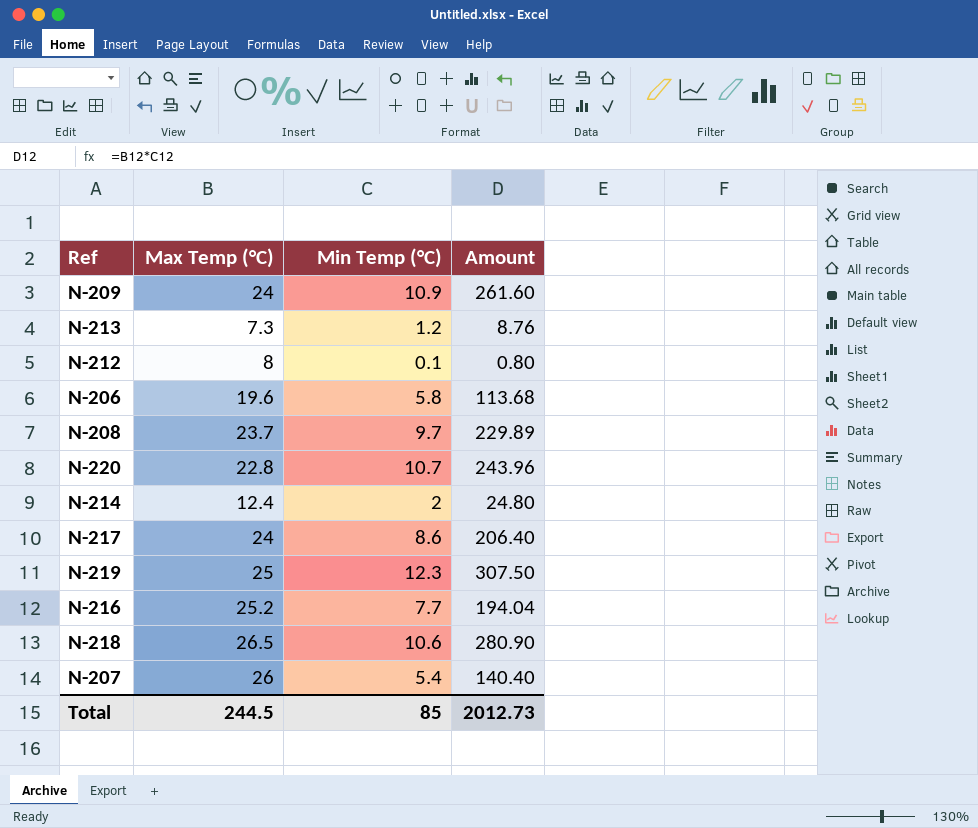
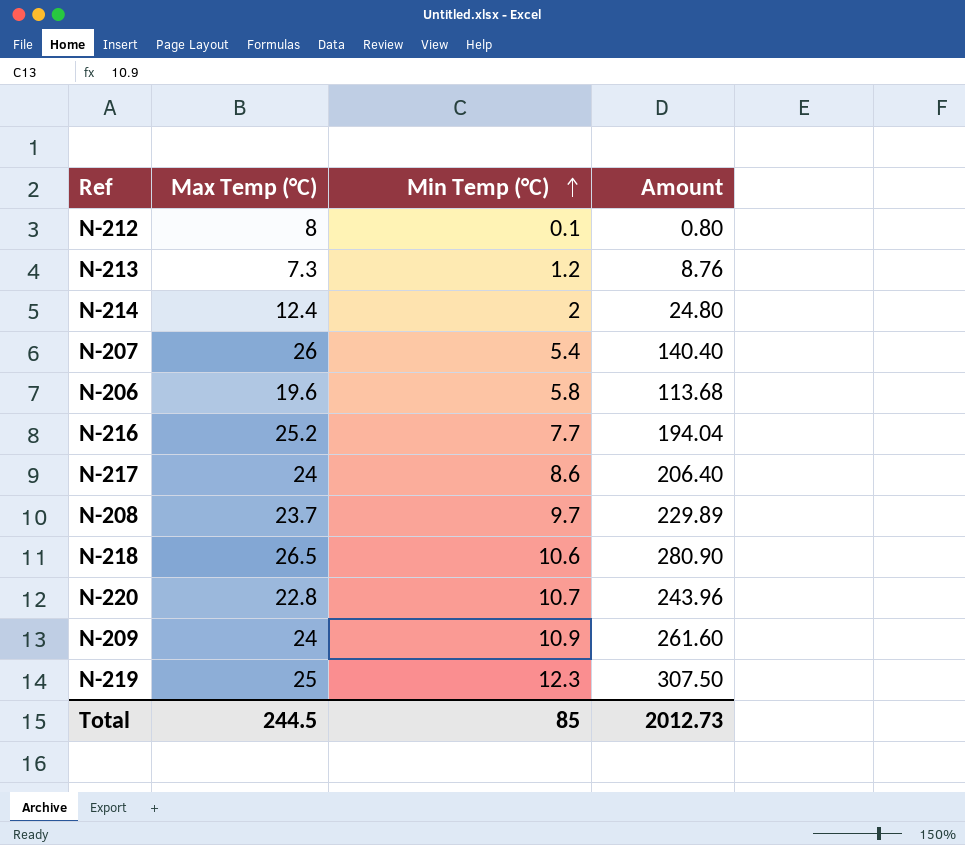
row order: none -> Min Temp (°C) ascending

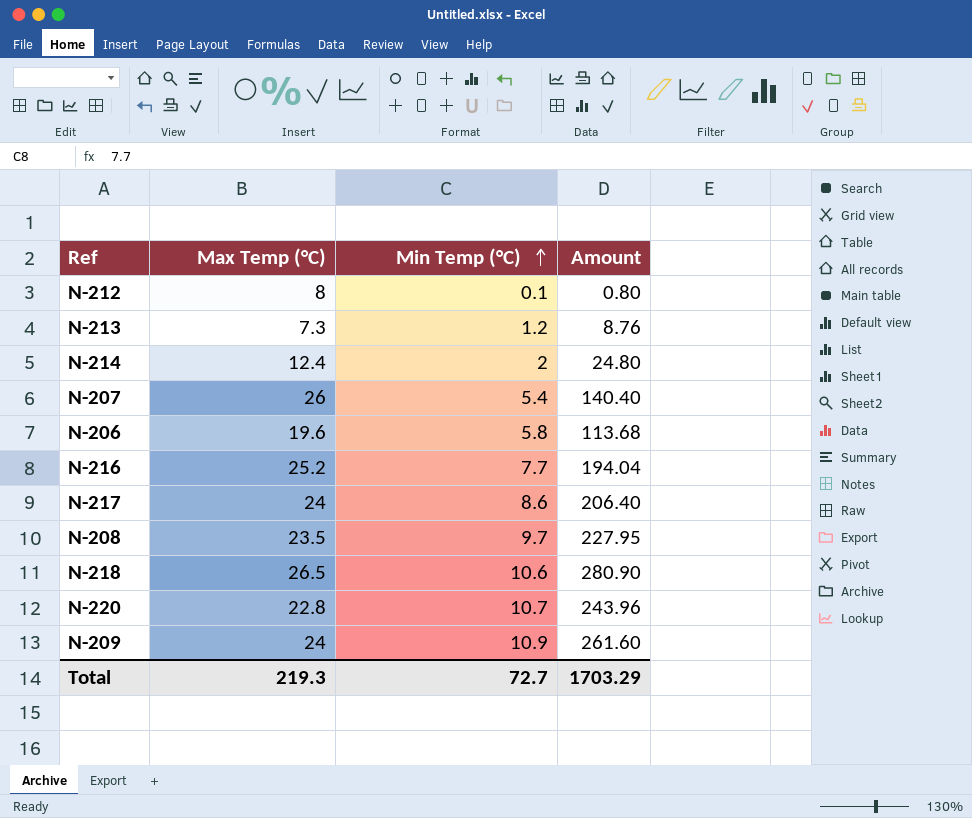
row N-219: 25 | 12.3 | 307.50 -> none
N-208 | Max Temp (°C): 23.7 -> 23.5
N-208 | Amount: 229.89 -> 227.95
Total | Max Temp (°C): 244.5 -> 219.3
Total | Min Temp (°C): 85 -> 72.7
Total | Amount: 2012.73 -> 1703.29

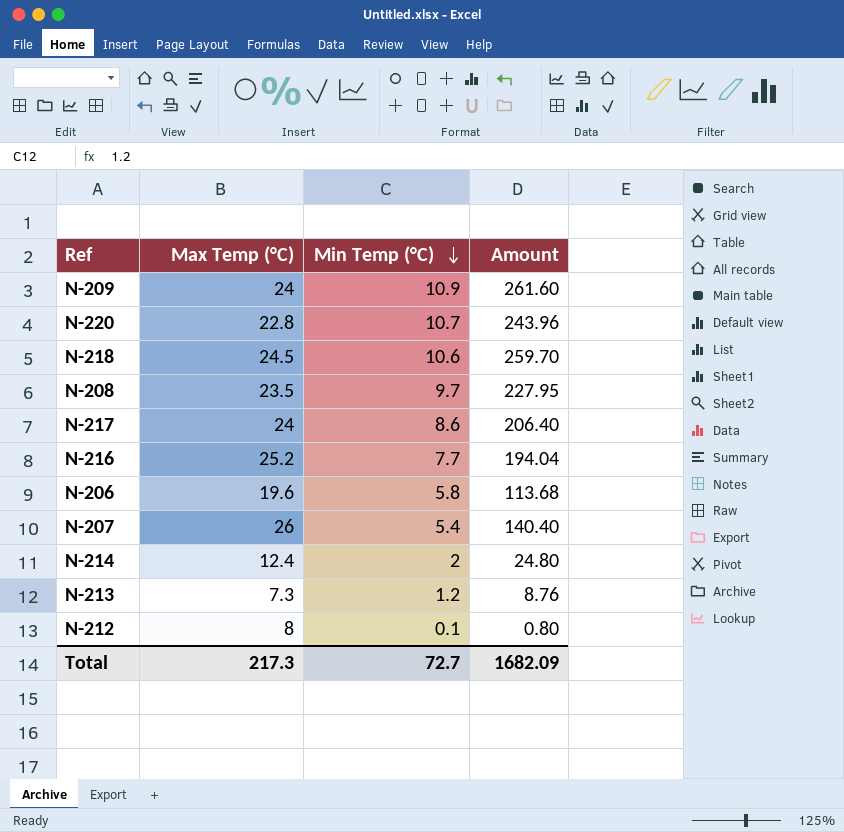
row order: Min Temp (°C) ascending -> Min Temp (°C) descending
N-218 | Max Temp (°C): 26.5 -> 24.5
N-218 | Amount: 280.90 -> 259.70
Total | Max Temp (°C): 219.3 -> 217.3
Total | Amount: 1703.29 -> 1682.09

